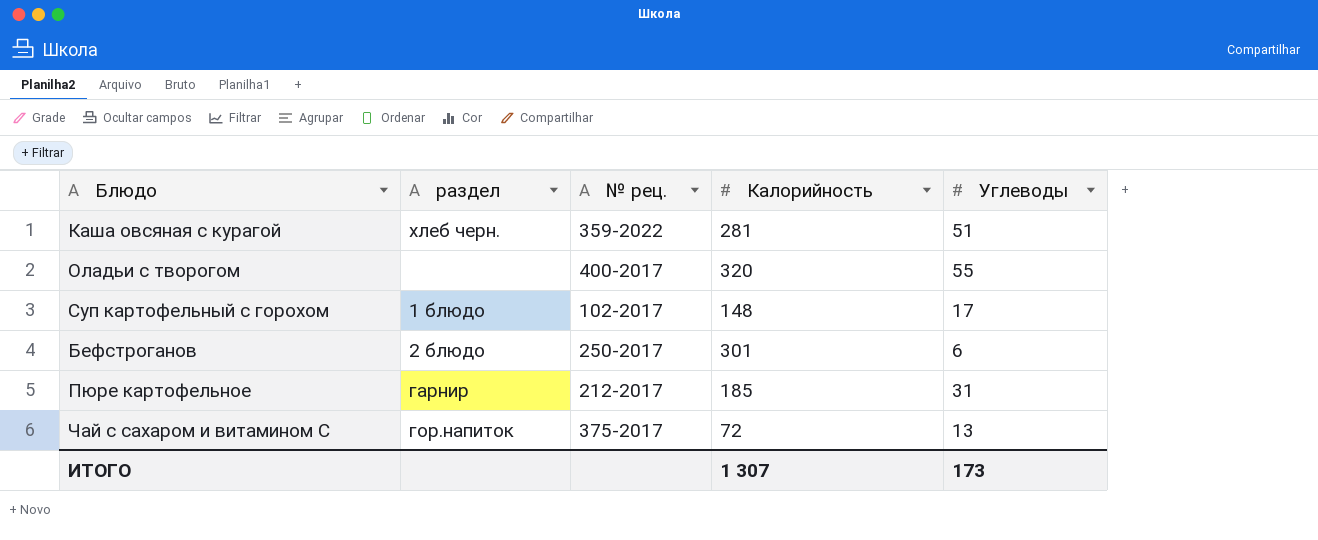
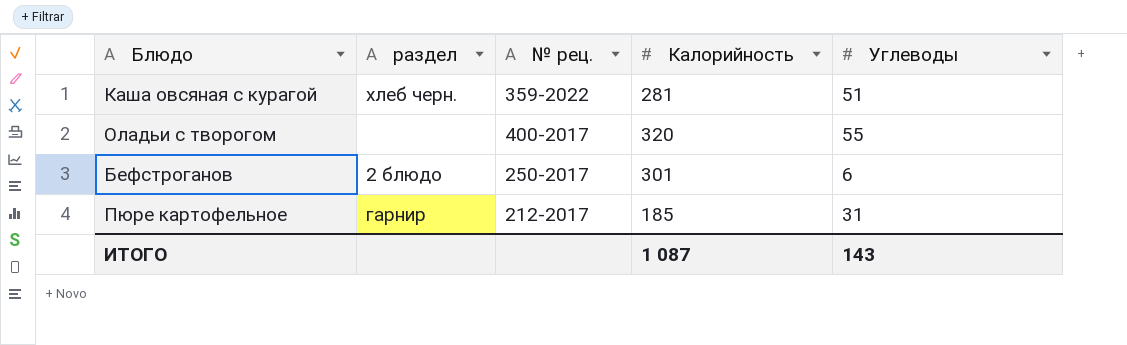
row Суп картофельный с горохом: 1 блюдо | 102-2017 | 148 | 17 -> none
row Чай с сахаром и витамином С: гор.напиток | 375-2017 | 72 | 13 -> none
ИТОГО | Калорийность: 1 307 -> 1 087
ИТОГО | Углеводы: 173 -> 143

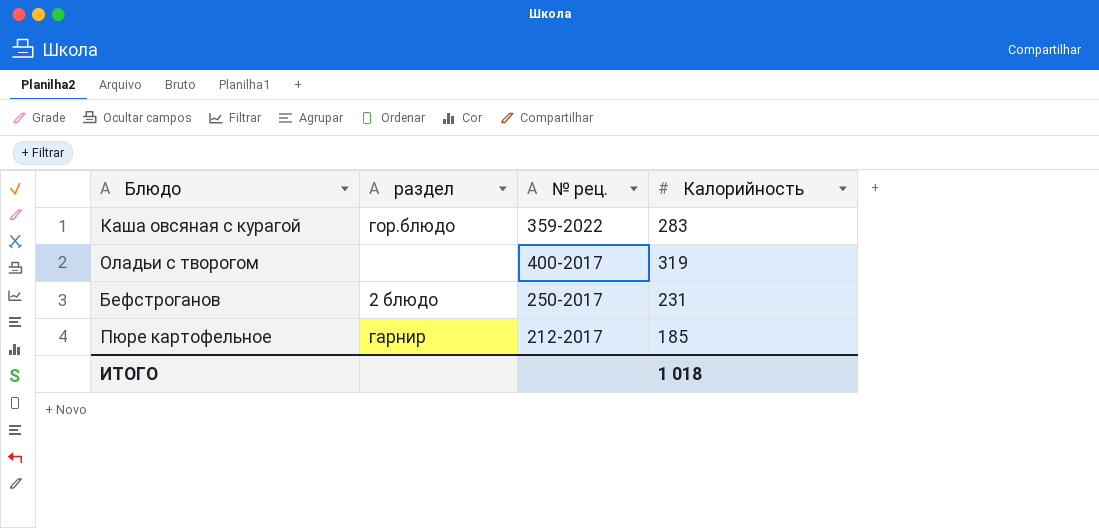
column Углеводы | position: 5 -> none
Каша овсяная с курагой | раздел: хлеб черн. -> гор.блюдо
Каша овсяная с курагой | Калорийность: 281 -> 283
Оладьи с творогом | Калорийность: 320 -> 319
Бефстроганов | Калорийность: 301 -> 231
ИТОГО | Калорийность: 1 087 -> 1 018

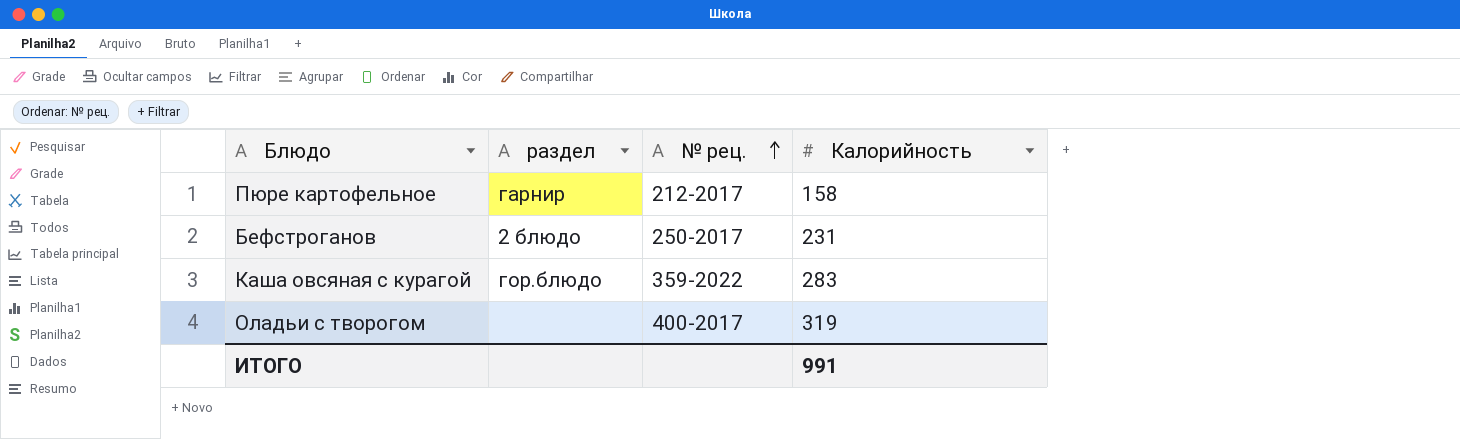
row order: none -> № рец. ascending
Пюре картофельное | Калорийность: 185 -> 158
ИТОГО | Калорийность: 1 018 -> 991

